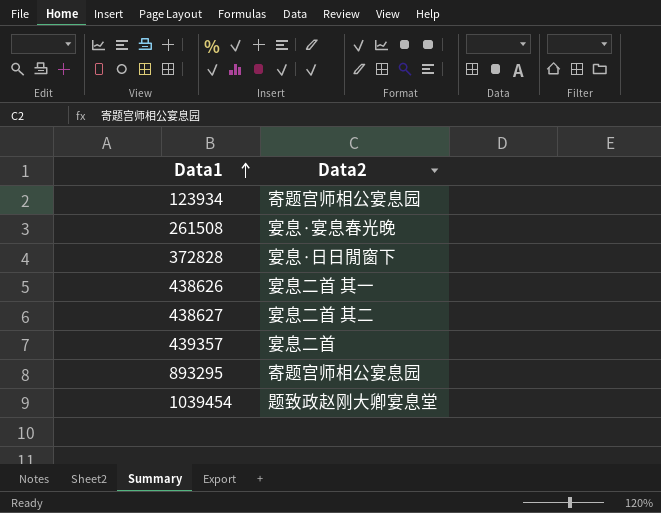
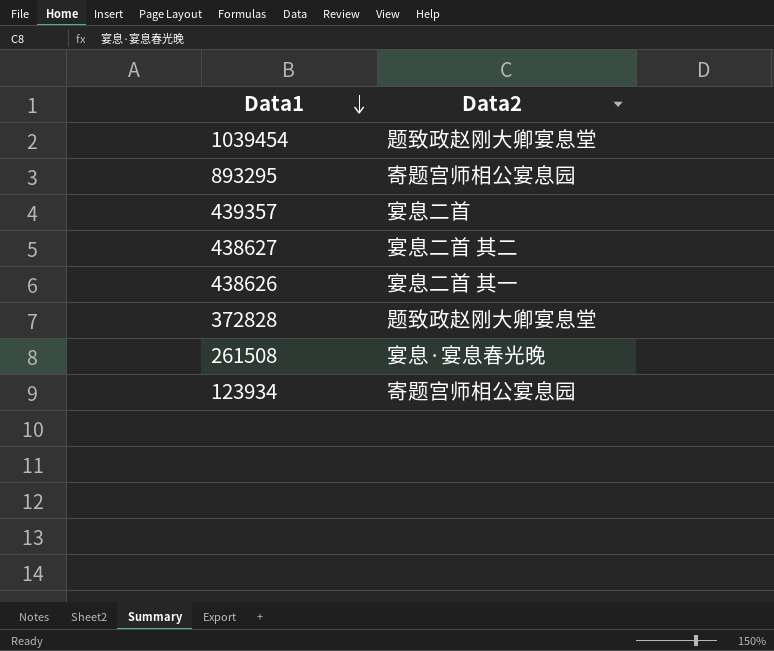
row order: Data1 ascending -> Data1 descending
372828 | Data2: 宴息·日日閒窗下 -> 题致政赵刚大卿宴息堂

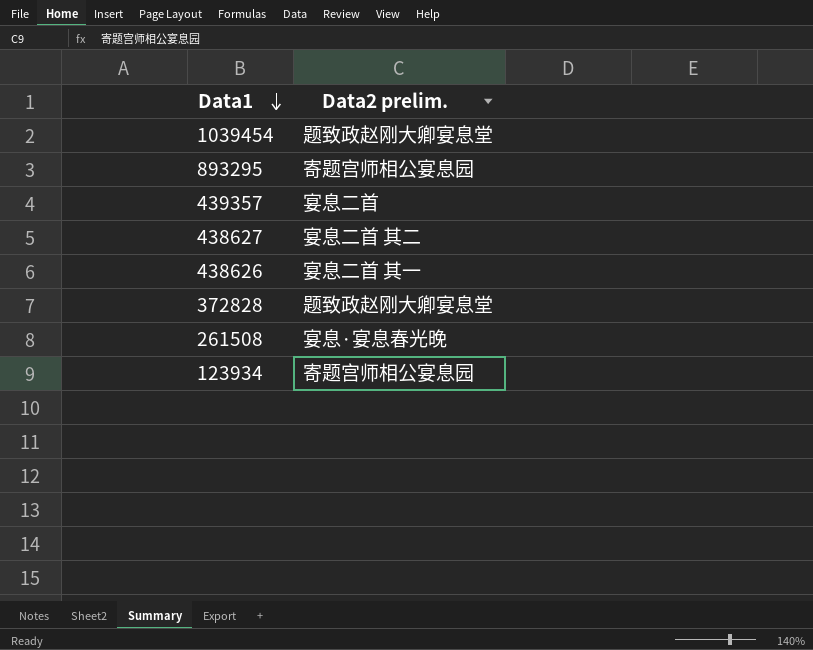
column name: Data2 -> Data2 prelim.

